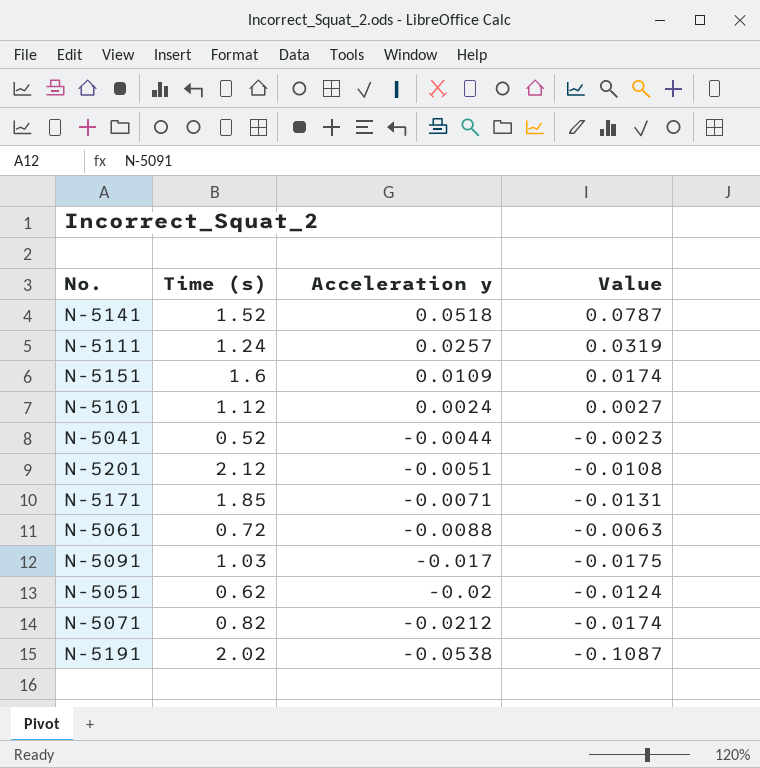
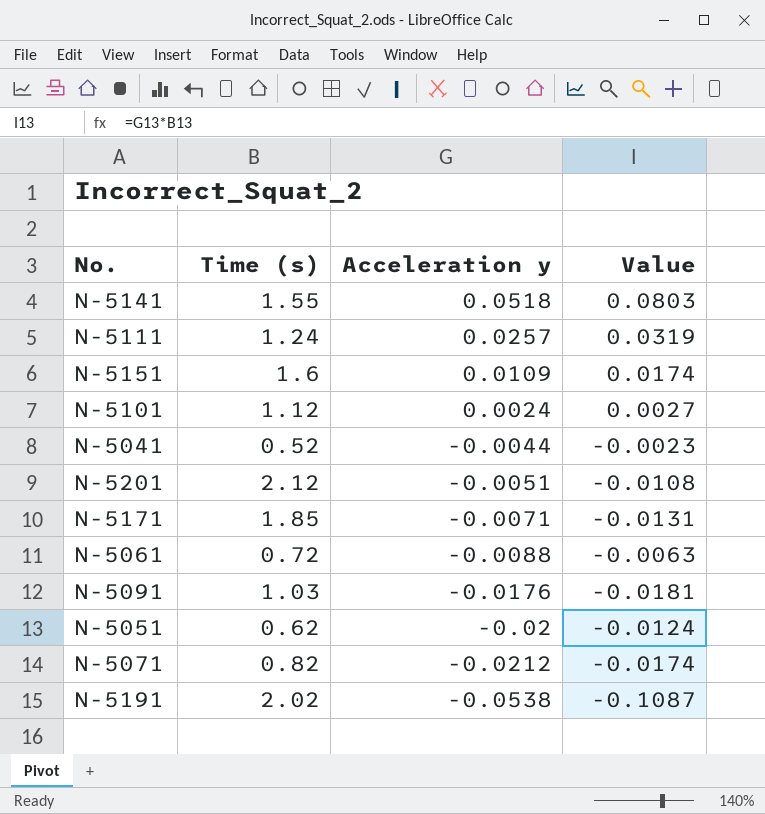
N-5141 | Time (s): 1.52 -> 1.55
N-5141 | Value: 0.0787 -> 0.0803
N-5091 | Acceleration y: -0.017 -> -0.0176
N-5091 | Value: -0.0175 -> -0.0181

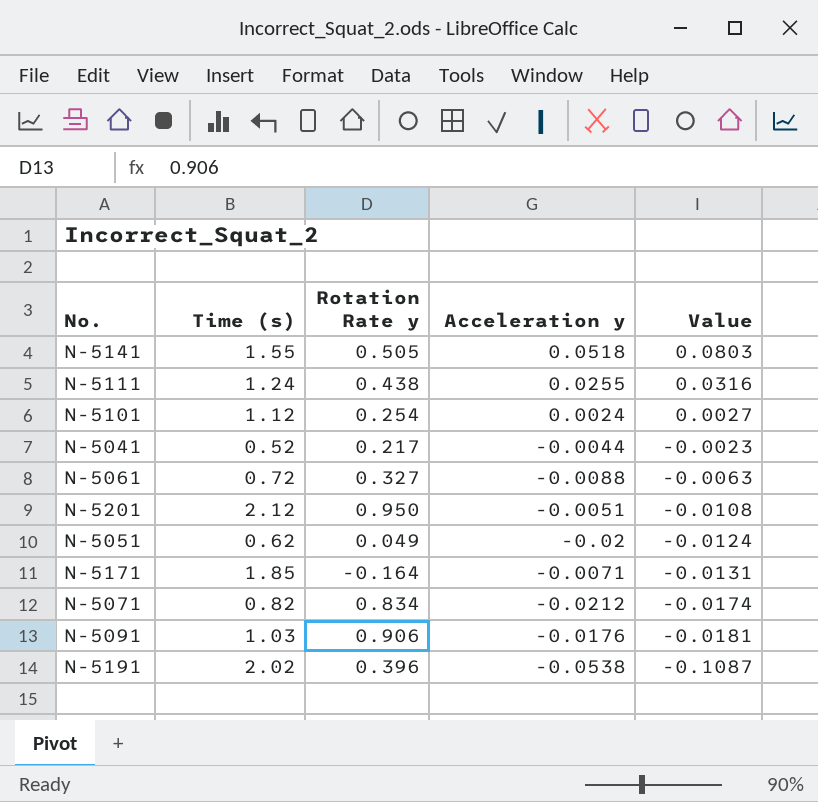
row order: Acceleration y descending -> Value descending
column Rotation Rate y | position: none -> 3
row N-5151: 1.6 | 0.0109 | 0.0174 -> none
N-5111 | Acceleration y: 0.0257 -> 0.0255
N-5111 | Value: 0.0319 -> 0.0316

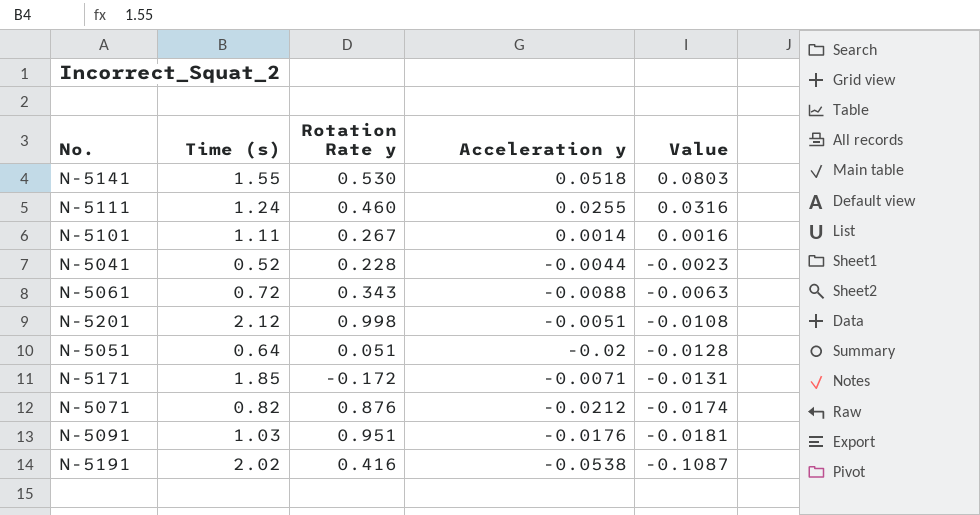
N-5141 | Rotation Rate y: 0.505 -> 0.530
N-5111 | Rotation Rate y: 0.438 -> 0.460
N-5101 | Time (s): 1.12 -> 1.11
N-5101 | Rotation Rate y: 0.254 -> 0.267
N-5101 | Acceleration y: 0.0024 -> 0.0014
N-5101 | Value: 0.0027 -> 0.0016
N-5041 | Rotation Rate y: 0.217 -> 0.228
N-5061 | Rotation Rate y: 0.327 -> 0.343
N-5201 | Rotation Rate y: 0.950 -> 0.998
N-5051 | Time (s): 0.62 -> 0.64
N-5051 | Rotation Rate y: 0.049 -> 0.051
N-5051 | Value: -0.0124 -> -0.0128
N-5171 | Rotation Rate y: -0.164 -> -0.172
N-5071 | Rotation Rate y: 0.834 -> 0.876
N-5091 | Rotation Rate y: 0.906 -> 0.951
N-5191 | Rotation Rate y: 0.396 -> 0.416

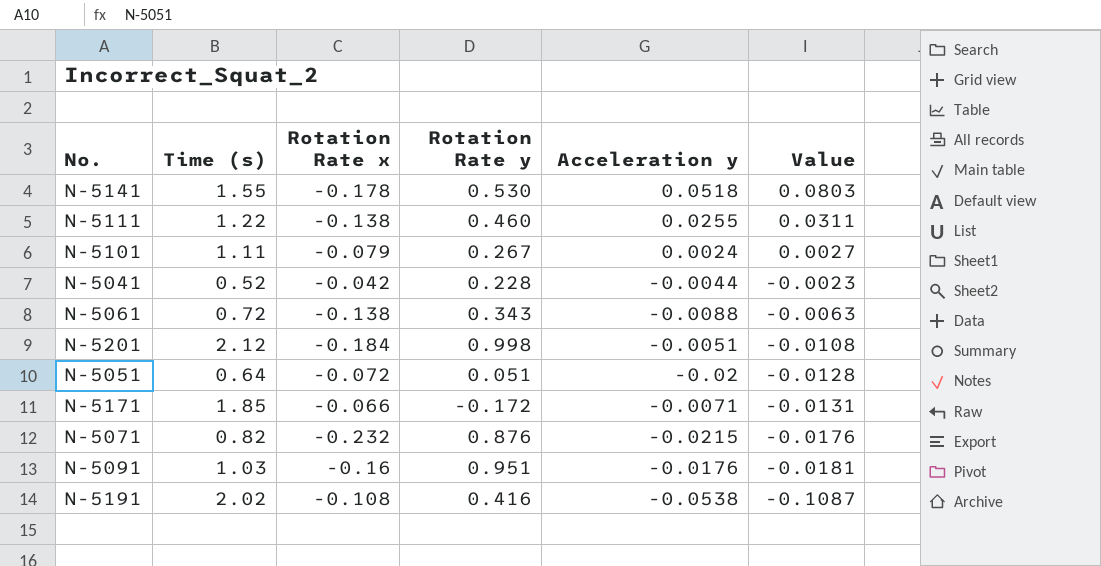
column Rotation Rate x | position: none -> 3
N-5111 | Time (s): 1.24 -> 1.22
N-5111 | Value: 0.0316 -> 0.0311
N-5101 | Acceleration y: 0.0014 -> 0.0024
N-5101 | Value: 0.0016 -> 0.0027
N-5071 | Acceleration y: -0.0212 -> -0.0215
N-5071 | Value: -0.0174 -> -0.0176

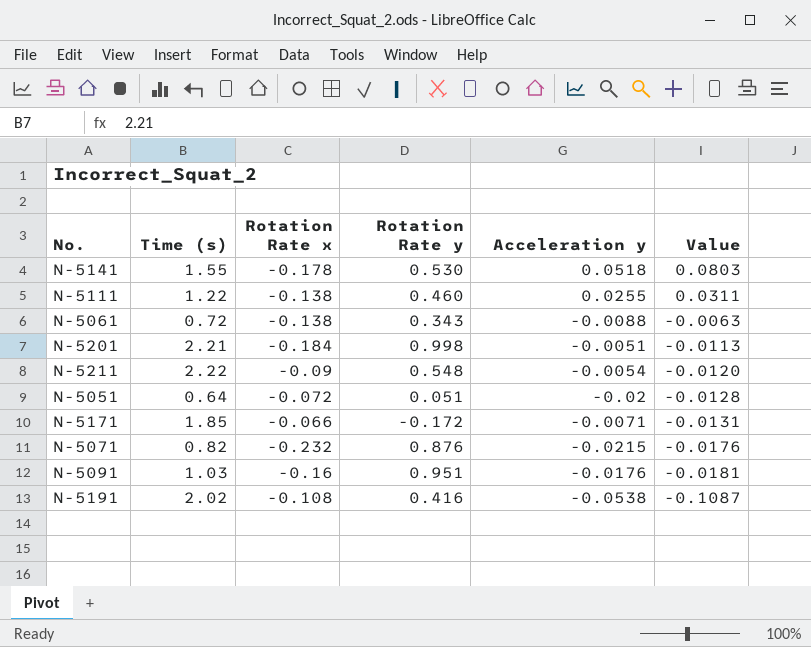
row N-5101: 1.11 | -0.079 | 0.267 | 0.0024 | 0.0027 -> none
row N-5041: 0.52 | -0.042 | 0.228 | -0.0044 | -0.0023 -> none
N-5201 | Time (s): 2.12 -> 2.21
N-5201 | Value: -0.0108 -> -0.0113
row N-5211: none -> 2.22 | -0.09 | 0.548 | -0.0054 | -0.0120

